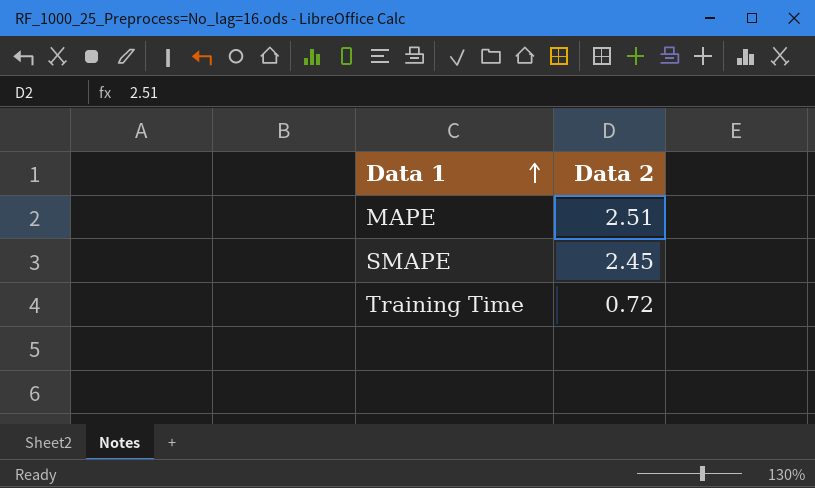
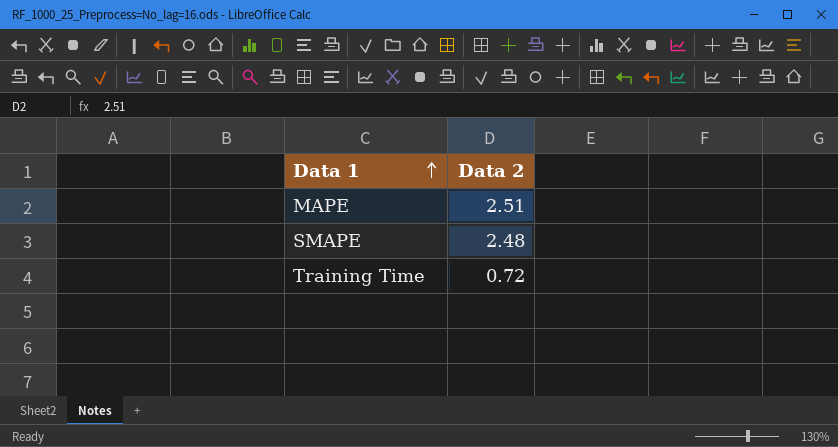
SMAPE | Data 2: 2.45 -> 2.48

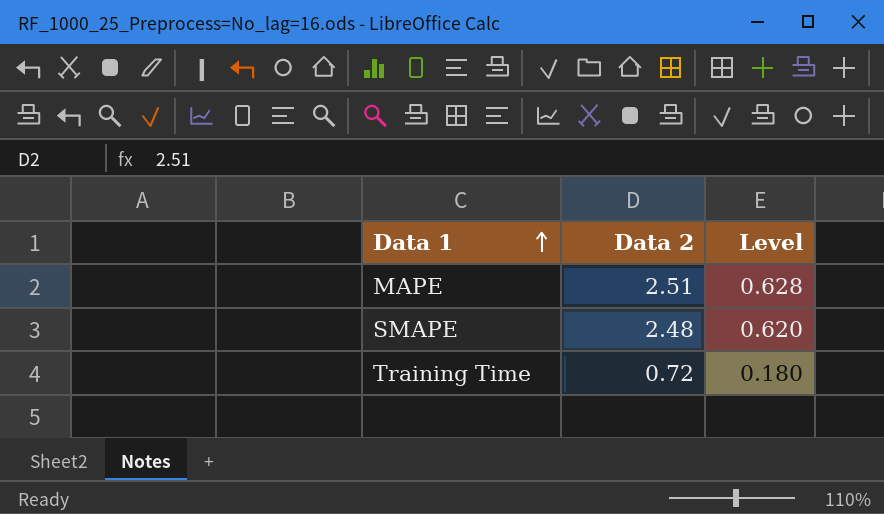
column Level | formula: none -> [Data 2] * 0.25

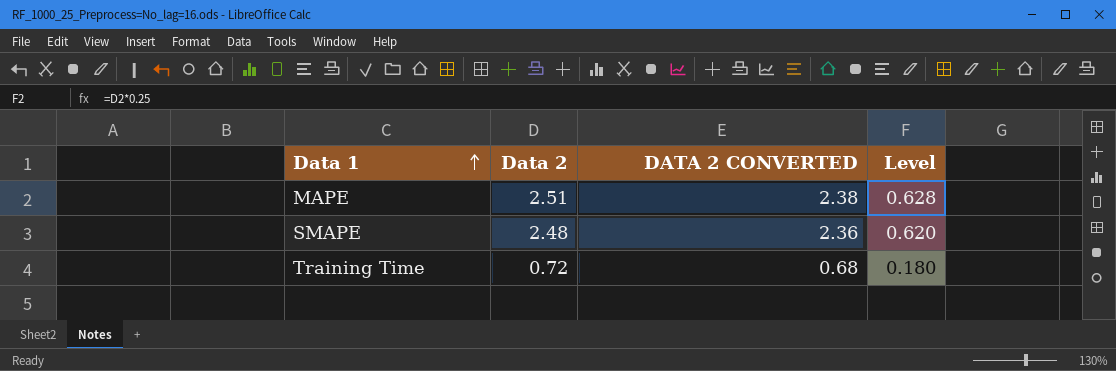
column DATA 2 CONVERTED | formula: none -> [Data 2] * 0.95

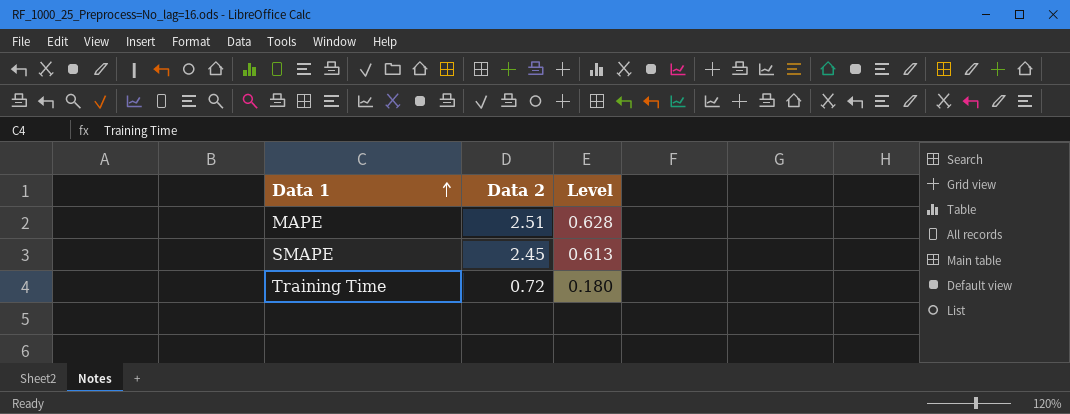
column DATA 2 CONVERTED | formula: [Data 2] * 0.95 -> none
SMAPE | Data 2: 2.48 -> 2.45
SMAPE | Level: 0.620 -> 0.613

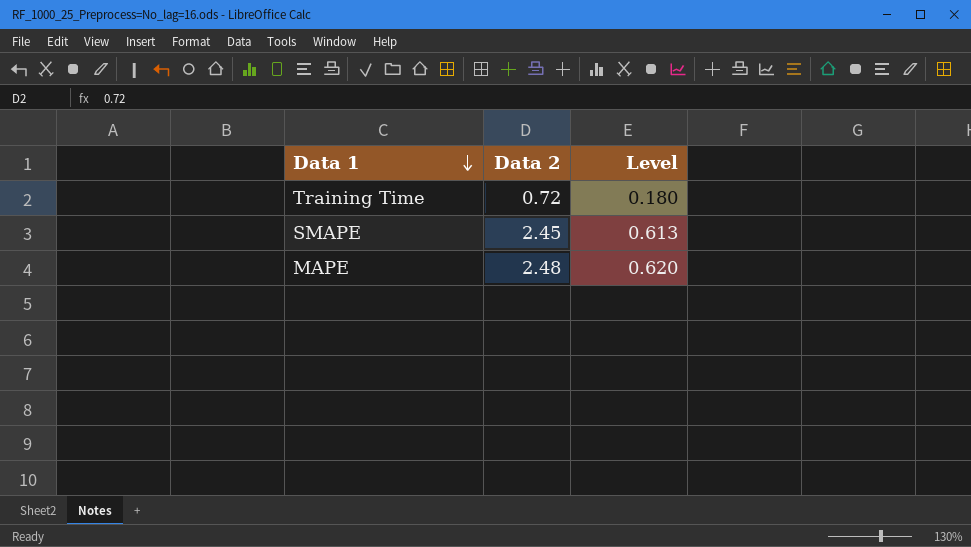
row order: Data 1 ascending -> Data 1 descending
MAPE | Data 2: 2.51 -> 2.48
MAPE | Level: 0.628 -> 0.620

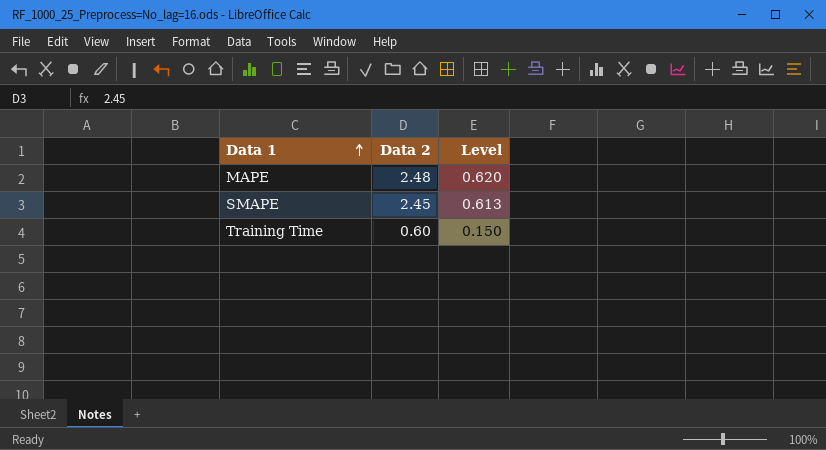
row order: Data 1 descending -> Data 1 ascending
Training Time | Data 2: 0.72 -> 0.60
Training Time | Level: 0.180 -> 0.150

